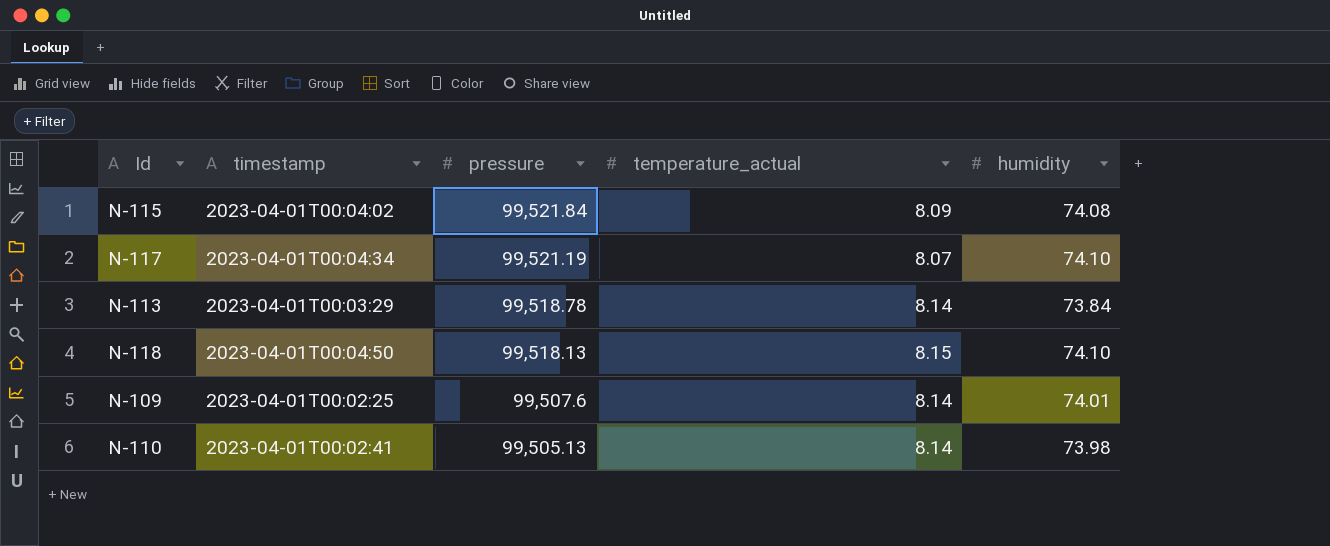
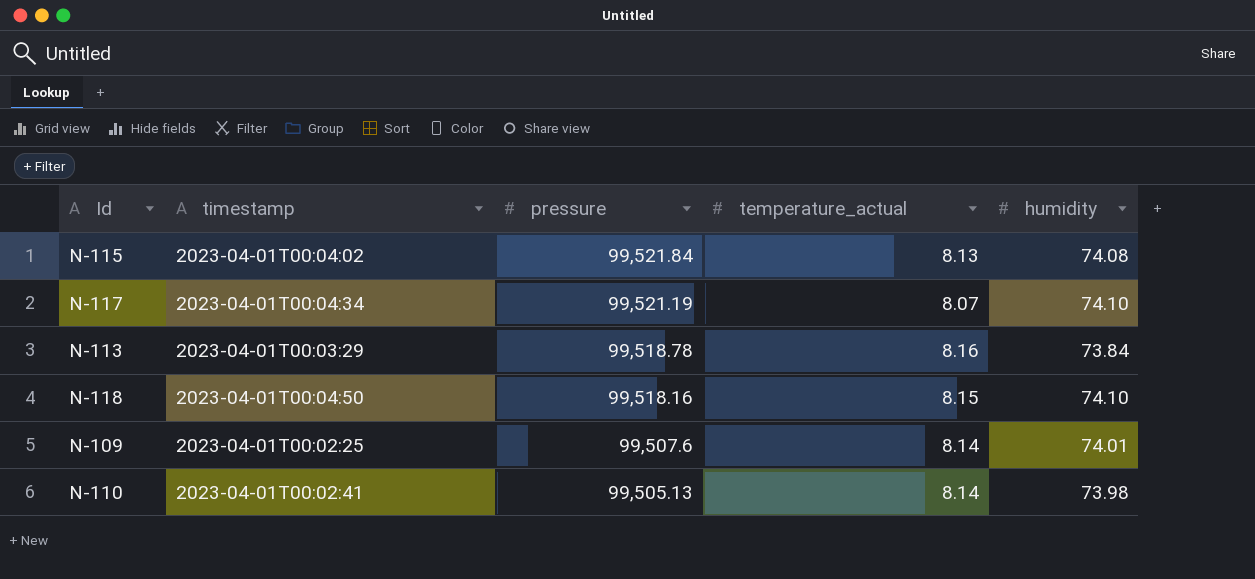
N-115 | temperature_actual: 8.09 -> 8.13
N-113 | temperature_actual: 8.14 -> 8.16
N-118 | pressure: 99,518.13 -> 99,518.16

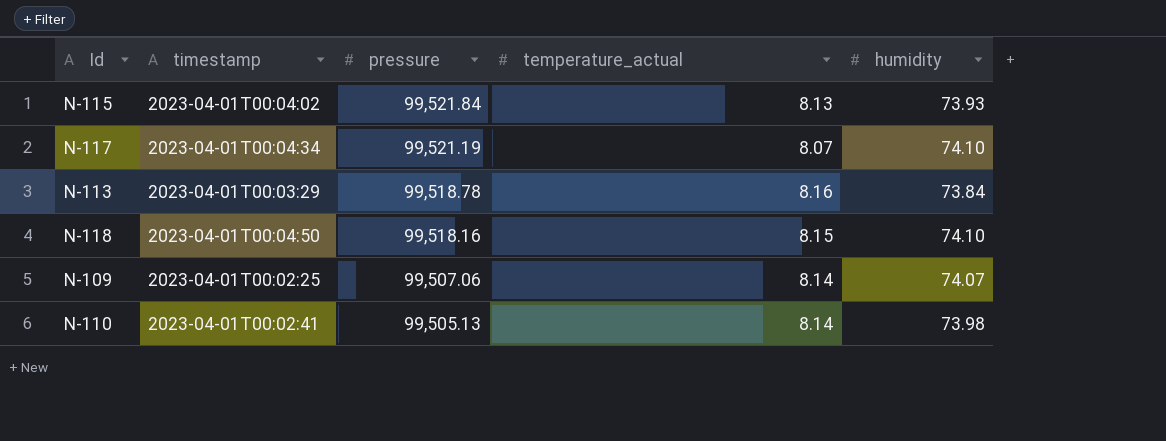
N-115 | humidity: 74.08 -> 73.93
N-109 | pressure: 99,507.6 -> 99,507.06
N-109 | humidity: 74.01 -> 74.07

